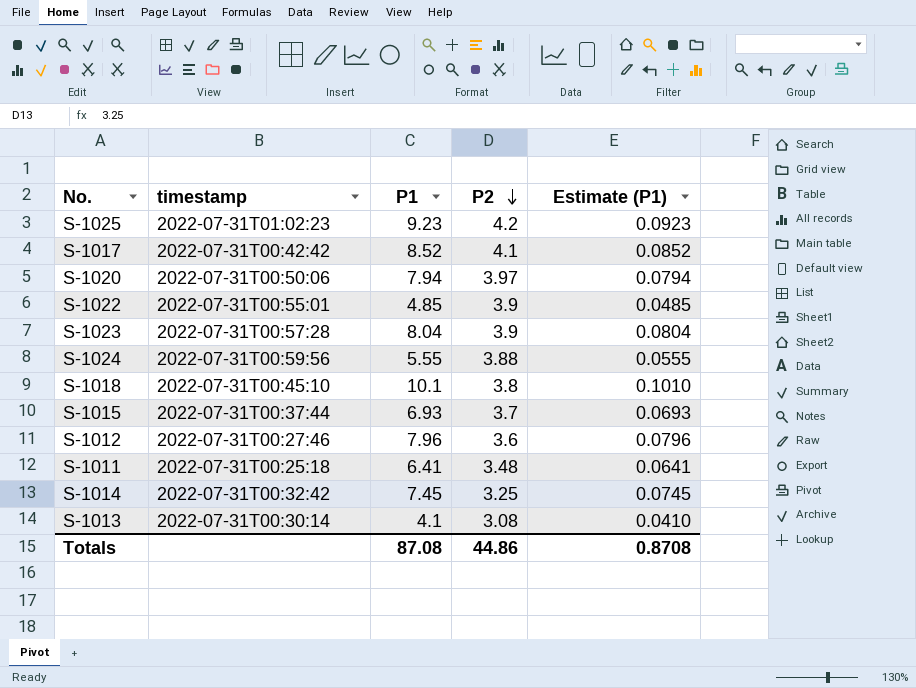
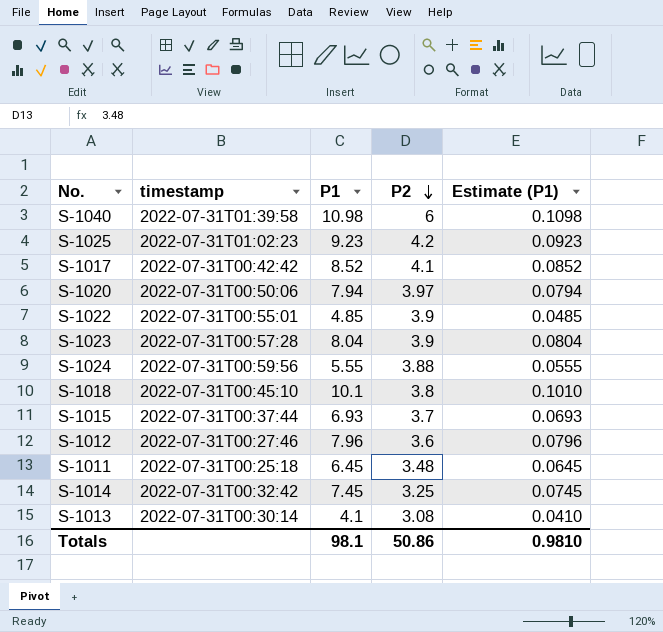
row S-1040: none -> 2022-07-31T01:39:58 | 10.98 | 6 | 0.1098
S-1011 | P1: 6.41 -> 6.45
S-1011 | Estimate (P1): 0.0641 -> 0.0645
Totals | P1: 87.08 -> 98.1
Totals | P2: 44.86 -> 50.86
Totals | Estimate (P1): 0.8708 -> 0.9810

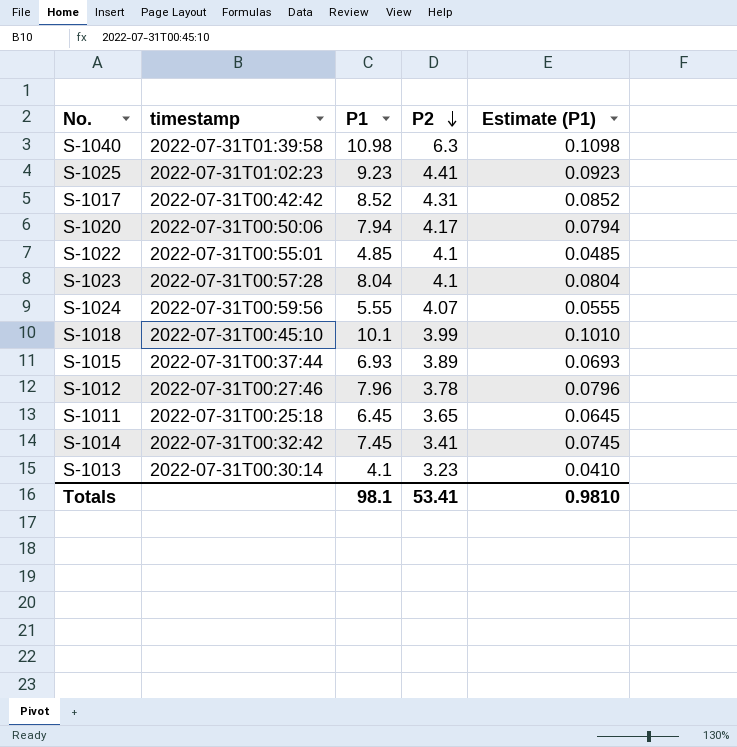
S-1040 | P2: 6 -> 6.3
S-1025 | P2: 4.2 -> 4.41
S-1017 | P2: 4.1 -> 4.31
S-1020 | P2: 3.97 -> 4.17
S-1022 | P2: 3.9 -> 4.1
S-1023 | P2: 3.9 -> 4.1
S-1024 | P2: 3.88 -> 4.07
S-1018 | P2: 3.8 -> 3.99
S-1015 | P2: 3.7 -> 3.89
S-1012 | P2: 3.6 -> 3.78
S-1011 | P2: 3.48 -> 3.65
S-1014 | P2: 3.25 -> 3.41
S-1013 | P2: 3.08 -> 3.23
Totals | P2: 50.86 -> 53.41

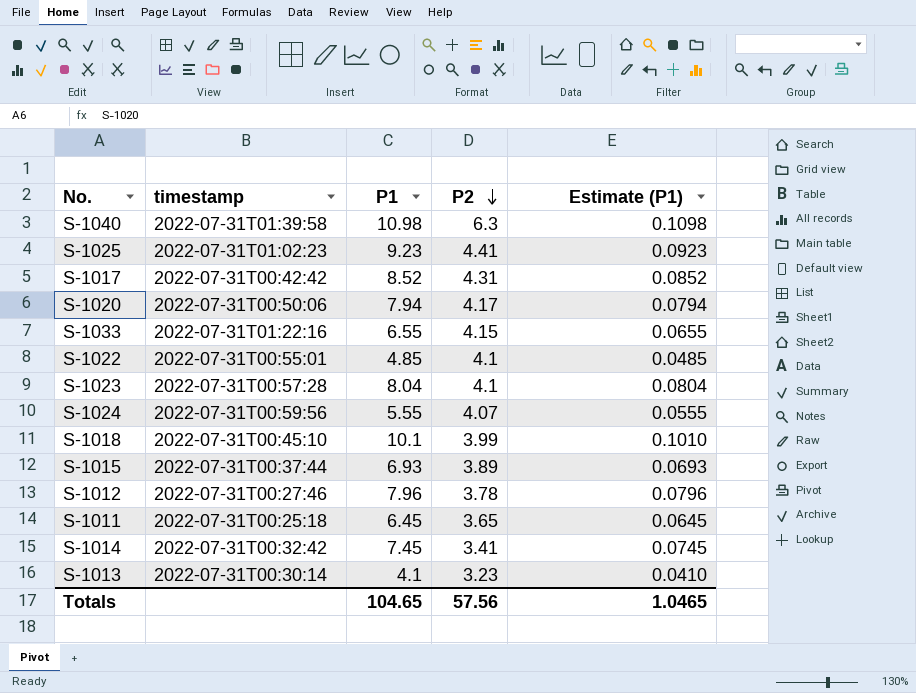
row S-1033: none -> 2022-07-31T01:22:16 | 6.55 | 4.15 | 0.0655
Totals | P1: 98.1 -> 104.65
Totals | P2: 53.41 -> 57.56
Totals | Estimate (P1): 0.9810 -> 1.0465

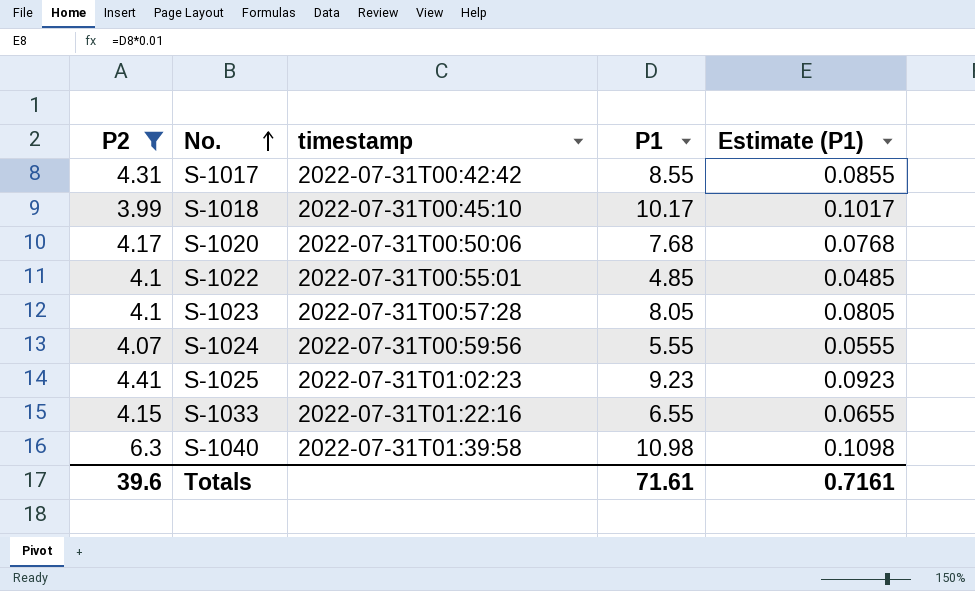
filter: none -> P2 >= 3.99
row order: P2 descending -> No. ascending
column P2 | position: 4 -> 1
S-1017 | P1: 8.52 -> 8.55
S-1017 | Estimate (P1): 0.0852 -> 0.0855
S-1018 | P1: 10.1 -> 10.17
S-1018 | Estimate (P1): 0.1010 -> 0.1017
S-1020 | P1: 7.94 -> 7.68
S-1020 | Estimate (P1): 0.0794 -> 0.0768
S-1023 | P1: 8.04 -> 8.05
S-1023 | Estimate (P1): 0.0804 -> 0.0805
Totals | P2: 57.56 -> 39.6
Totals | P1: 104.65 -> 71.61
Totals | Estimate (P1): 1.0465 -> 0.7161

